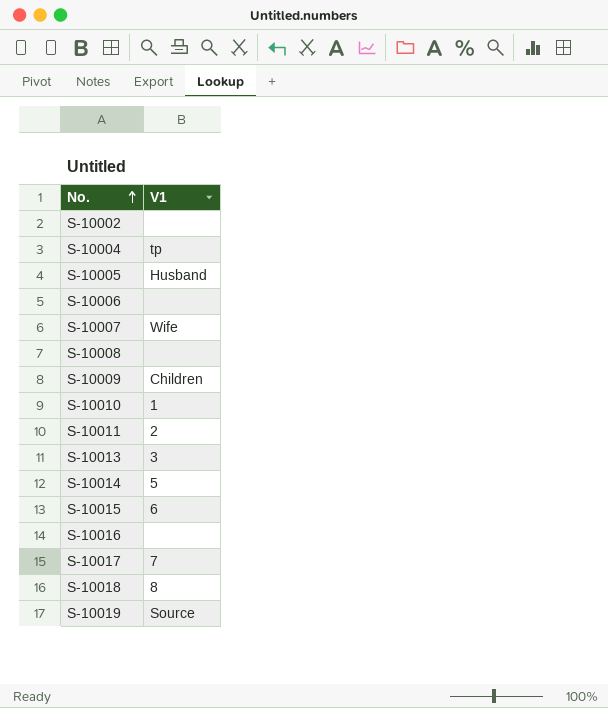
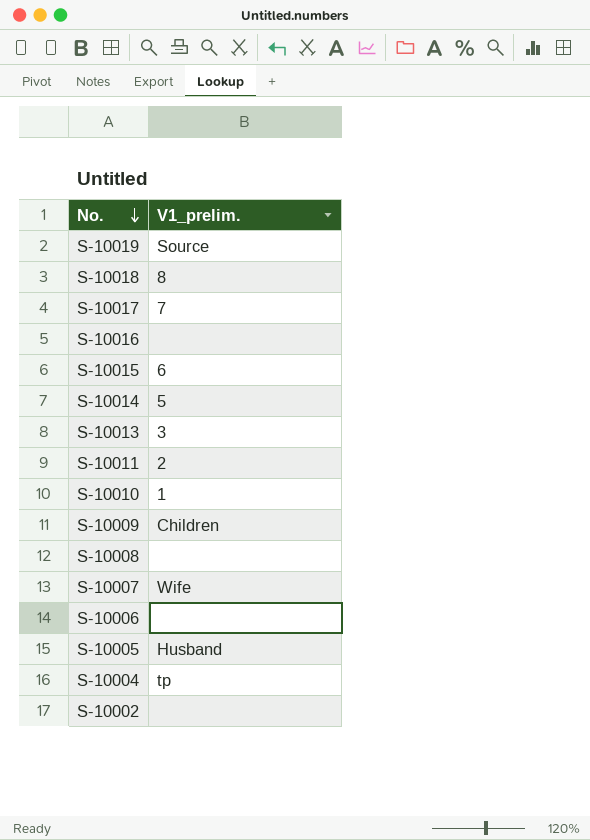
row order: No. ascending -> No. descending
column name: V1 -> V1_prelim.

